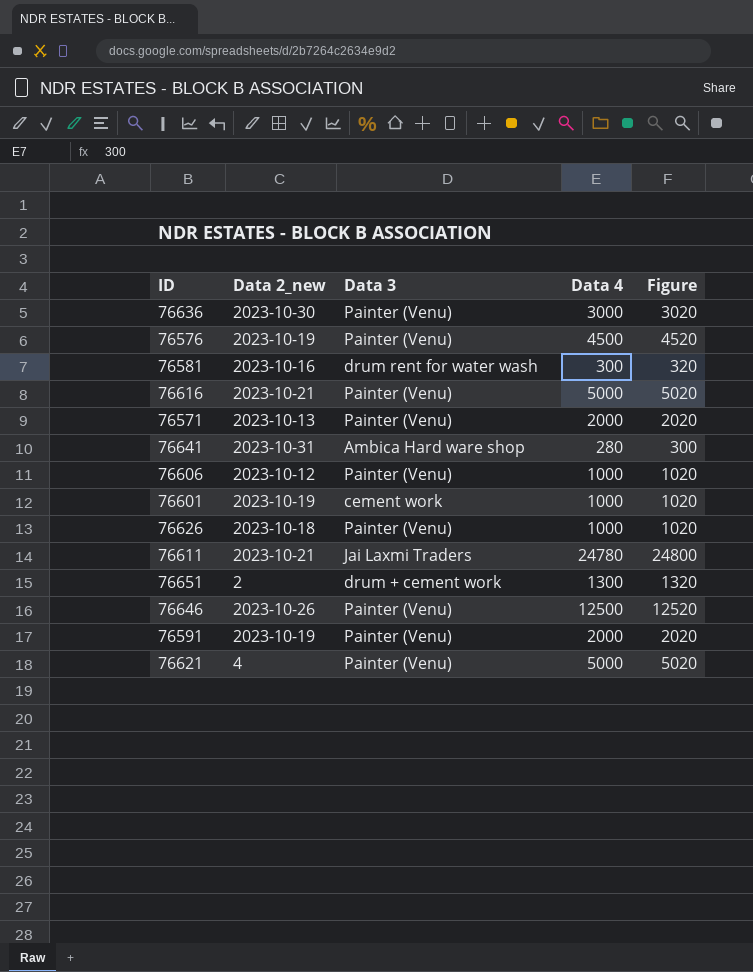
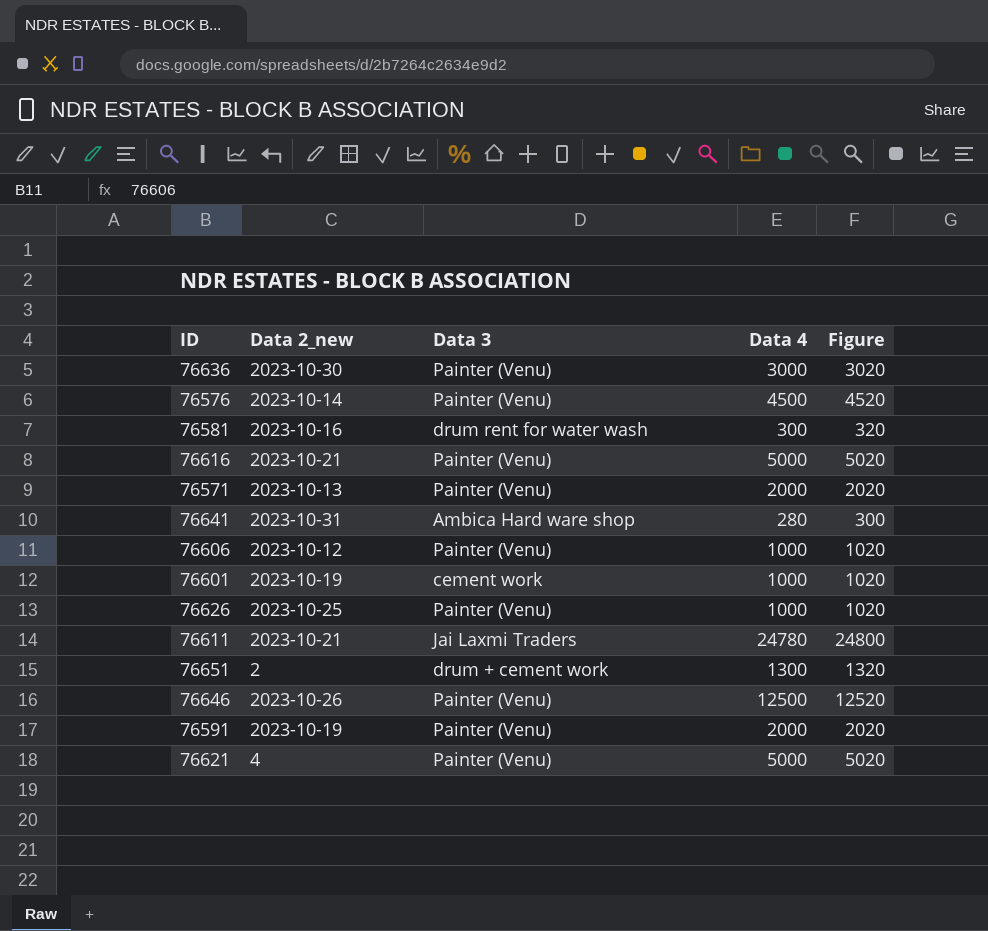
76576 | Data 2_new: 2023-10-19 -> 2023-10-14
76626 | Data 2_new: 2023-10-18 -> 2023-10-25

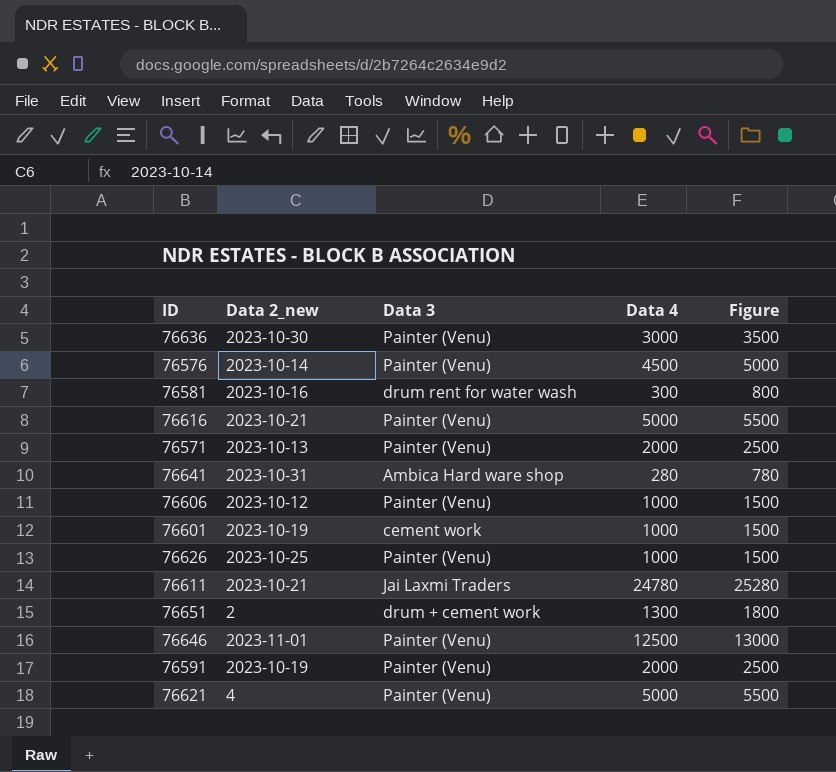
column Figure | formula: [Data 4] + 20 -> [Data 4] + 500
76646 | Data 2_new: 2023-10-26 -> 2023-11-01

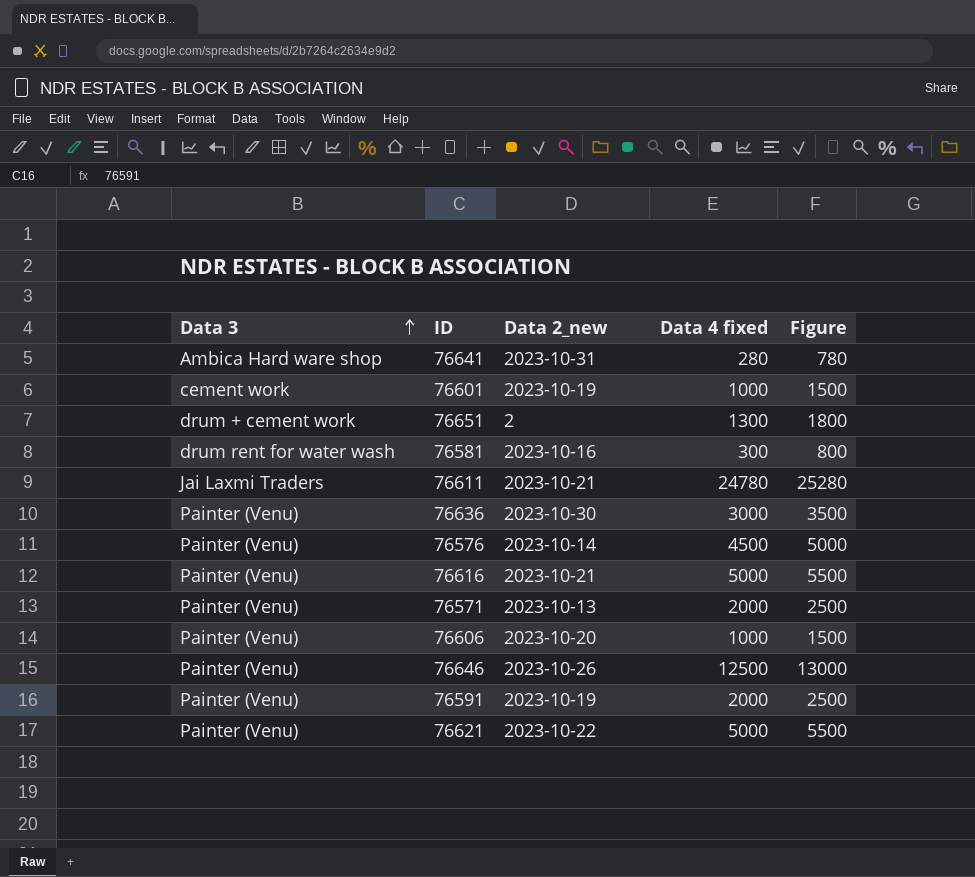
row order: none -> Data 3 ascending
column Data 3 | position: 3 -> 1
column name: Data 4 -> Data 4 fixed
row 76626: 2023-10-25 | Painter (Venu) | 1000 | 1500 -> none
76606 | Data 2_new: 2023-10-12 -> 2023-10-20
76646 | Data 2_new: 2023-11-01 -> 2023-10-26
76621 | Data 2_new: 4 -> 2023-10-22

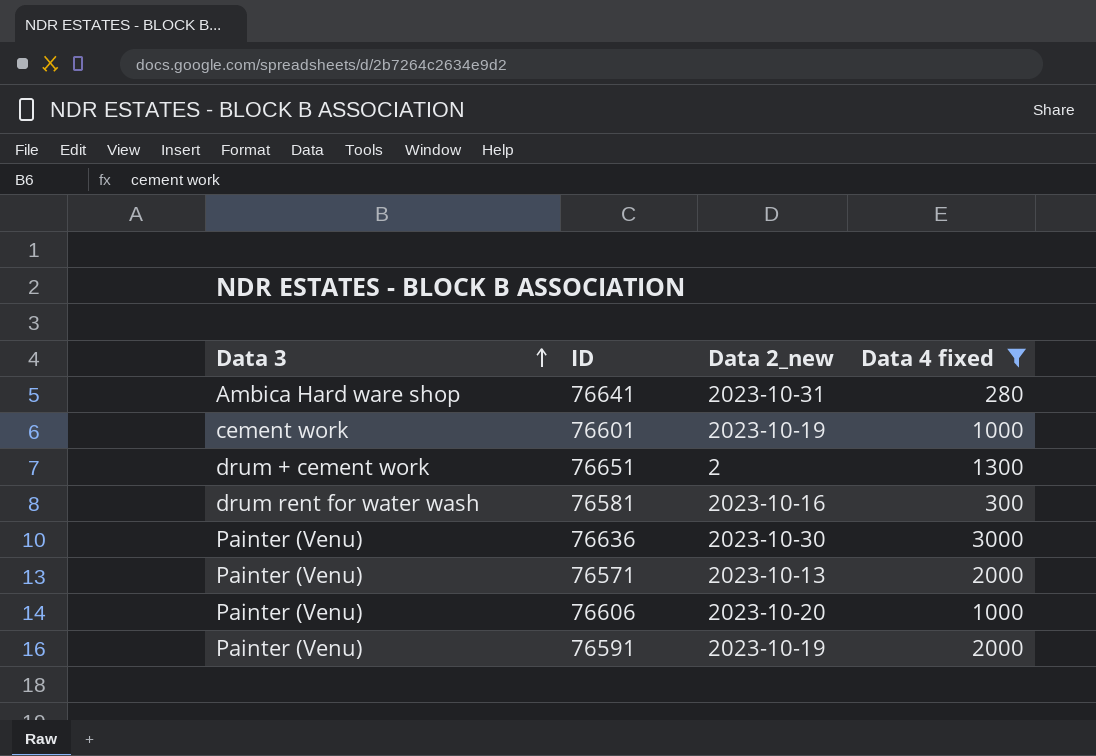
filter: none -> Data 4 fixed <= 3000
column Figure | formula: [Data 4 fixed] + 500 -> none

